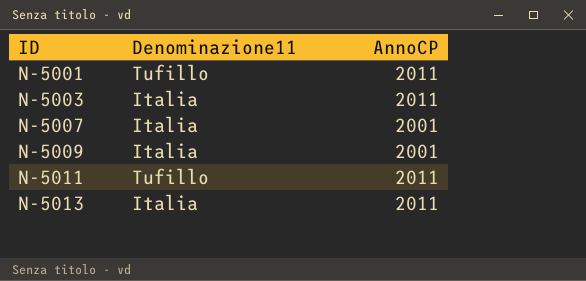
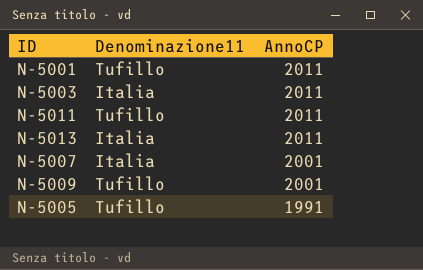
row order: ID ascending -> AnnoCP descending
N-5009 | Denominazione11: Italia -> Tufillo
row N-5005: none -> Tufillo | 1991

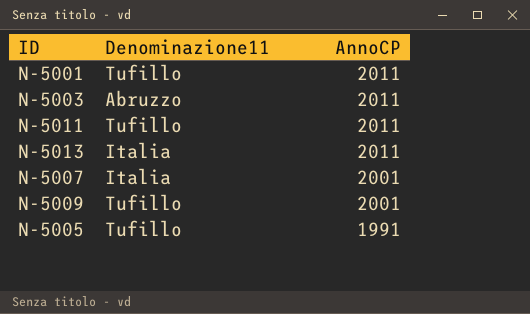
N-5003 | Denominazione11: Italia -> Abruzzo

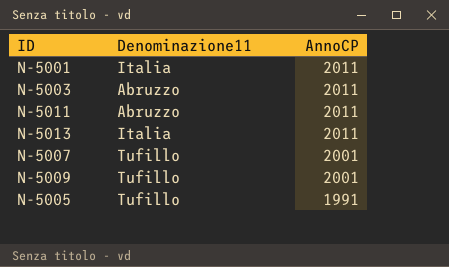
N-5001 | Denominazione11: Tufillo -> Italia
N-5011 | Denominazione11: Tufillo -> Abruzzo
N-5007 | Denominazione11: Italia -> Tufillo

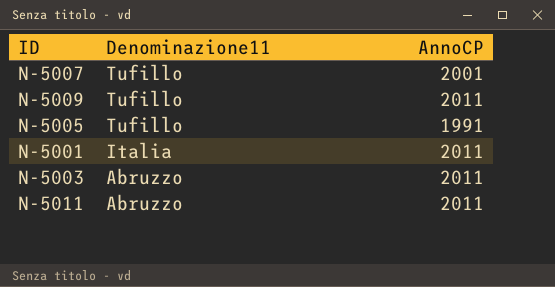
row order: AnnoCP descending -> Denominazione11 descending
row N-5013: Italia | 2011 -> none
N-5009 | AnnoCP: 2001 -> 2011

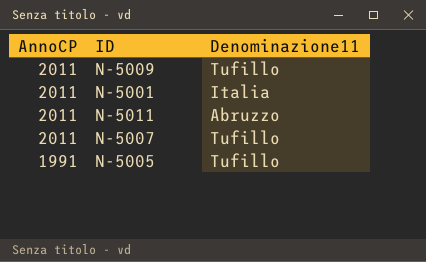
row order: Denominazione11 descending -> AnnoCP descending
column AnnoCP | position: 3 -> 1
row N-5003: Abruzzo | 2011 -> none
N-5007 | AnnoCP: 2001 -> 2011

